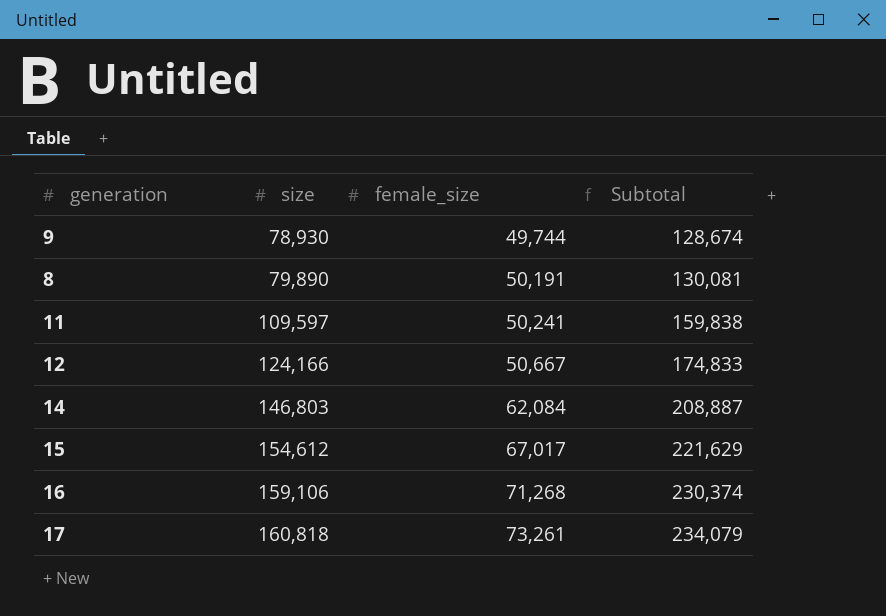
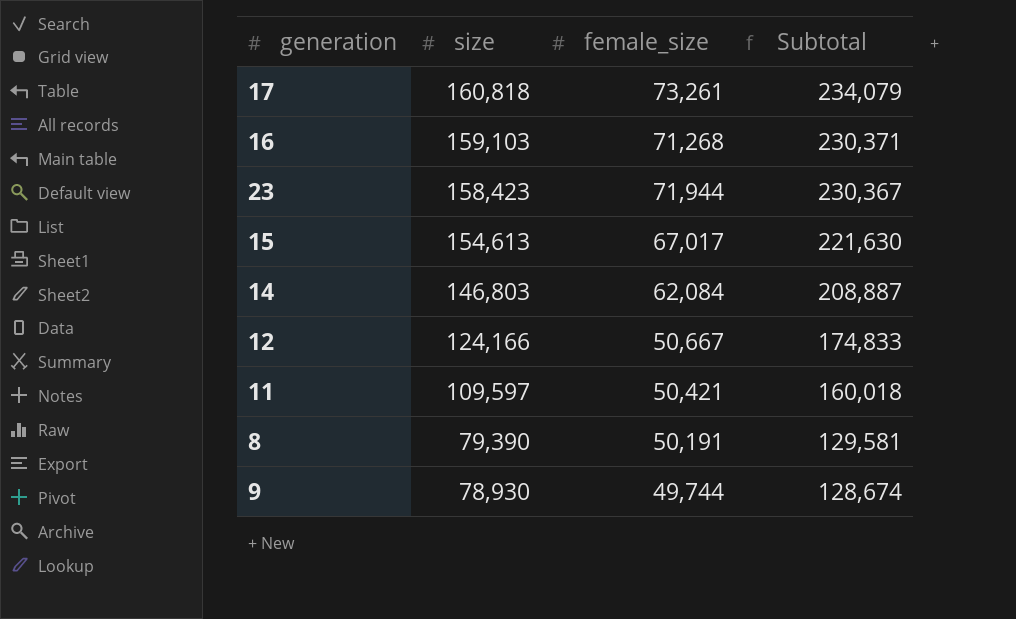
row order: size ascending -> size descending
16 | size: 159,106 -> 159,103
16 | Subtotal: 230,374 -> 230,371
row 23: none -> 158,423 | 71,944 | 230,367
15 | size: 154,612 -> 154,613
15 | Subtotal: 221,629 -> 221,630
11 | female_size: 50,241 -> 50,421
11 | Subtotal: 159,838 -> 160,018
8 | size: 79,890 -> 79,390
8 | Subtotal: 130,081 -> 129,581

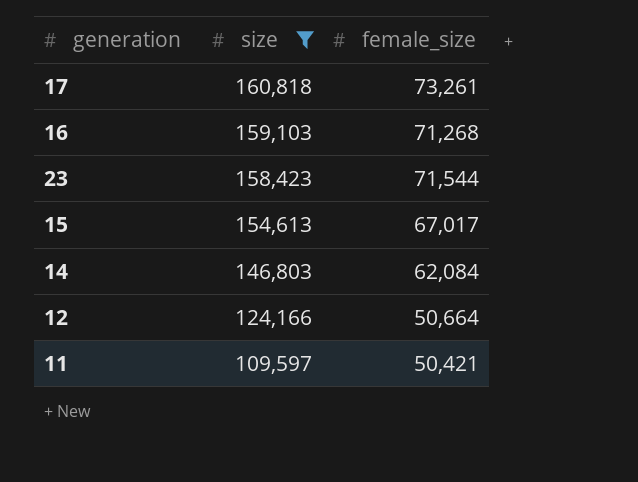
filter: none -> size >= 109,597
column Subtotal | formula: [size] + [female_size] -> none
23 | female_size: 71,944 -> 71,544
12 | female_size: 50,667 -> 50,664

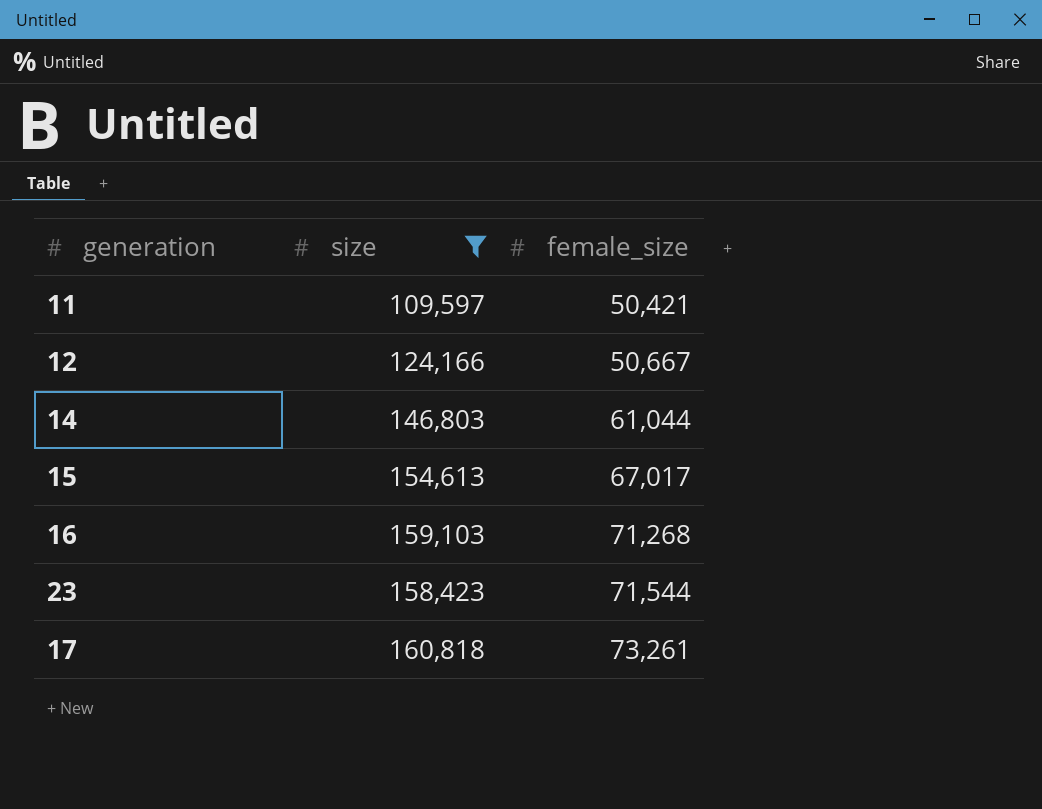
row order: size descending -> female_size ascending
12 | female_size: 50,664 -> 50,667
14 | female_size: 62,084 -> 61,044

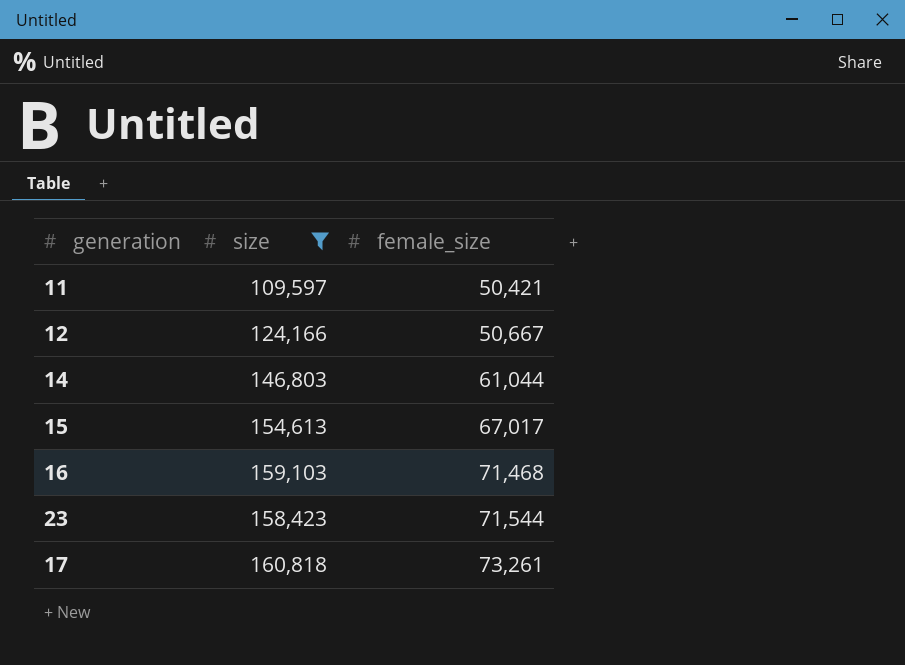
16 | female_size: 71,268 -> 71,468

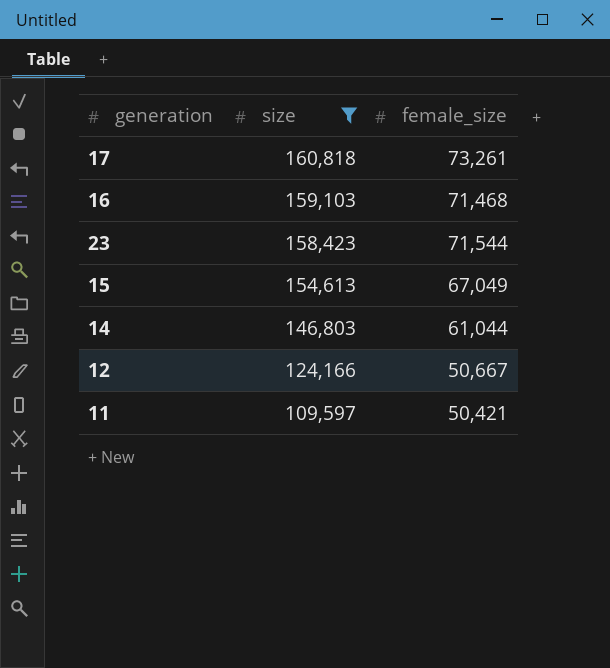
row order: female_size ascending -> size descending
15 | female_size: 67,017 -> 67,049

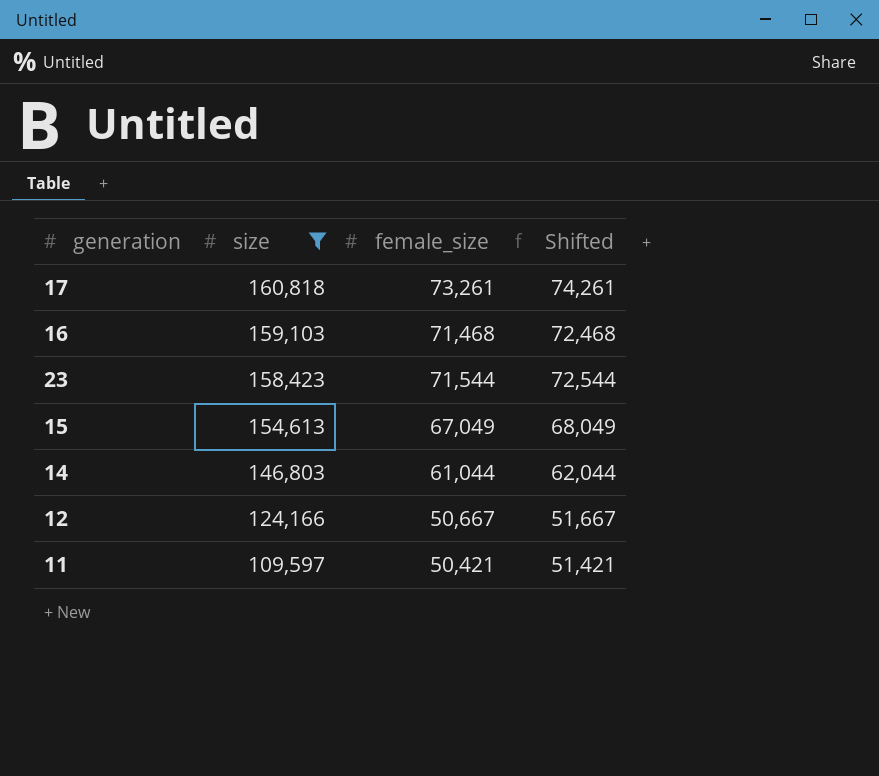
column Shifted | formula: none -> [female_size] + 1000

